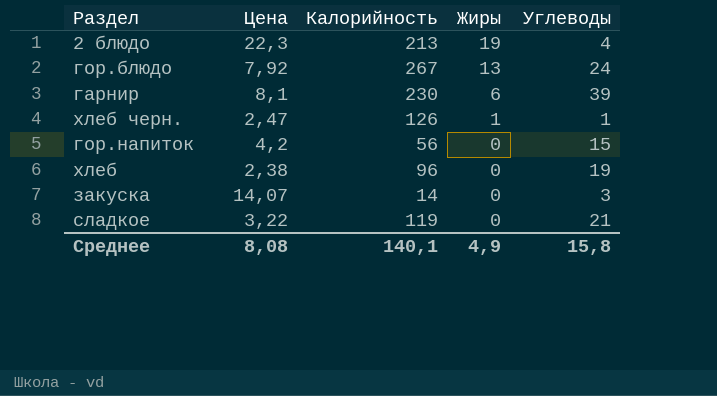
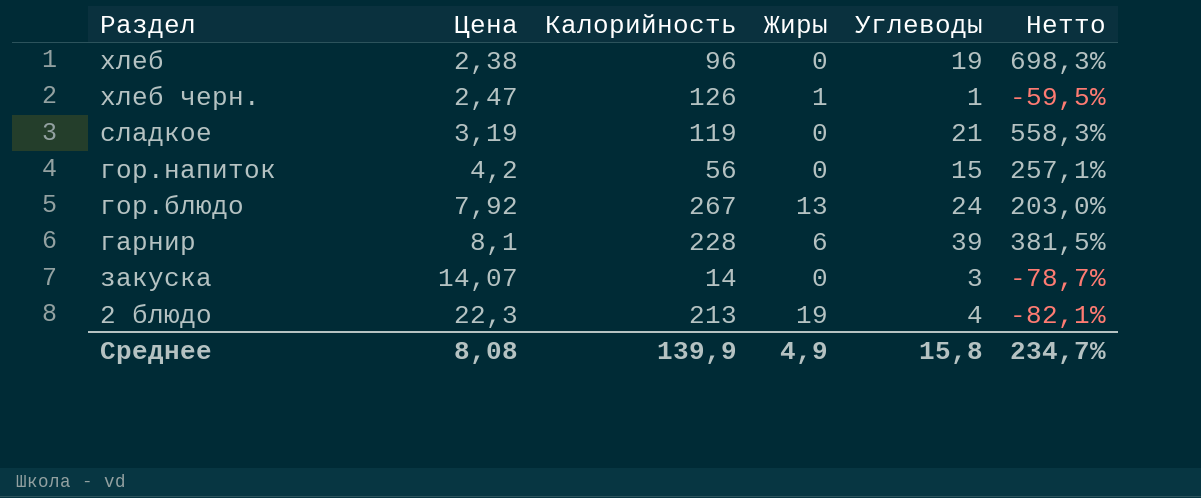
row order: Жиры descending -> Цена ascending
column Нетто | formula: none -> ([Углеводы] - [Цена]) / [Цена]
сладкое | Цена: 3,22 -> 3,19
гарнир | Калорийность: 230 -> 228
Среднее | Калорийность: 140,1 -> 139,9

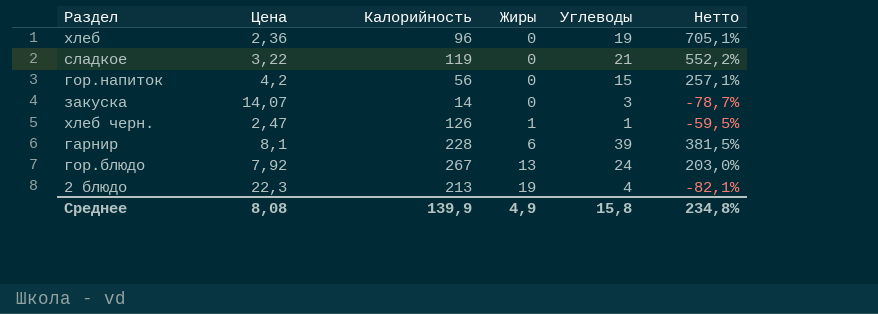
row order: Цена ascending -> Жиры ascending
хлеб | Цена: 2,38 -> 2,36
хлеб | Нетто: 698,3% -> 705,1%
сладкое | Цена: 3,19 -> 3,22
сладкое | Нетто: 558,3% -> 552,2%
Среднее | Нетто: 234,7% -> 234,8%

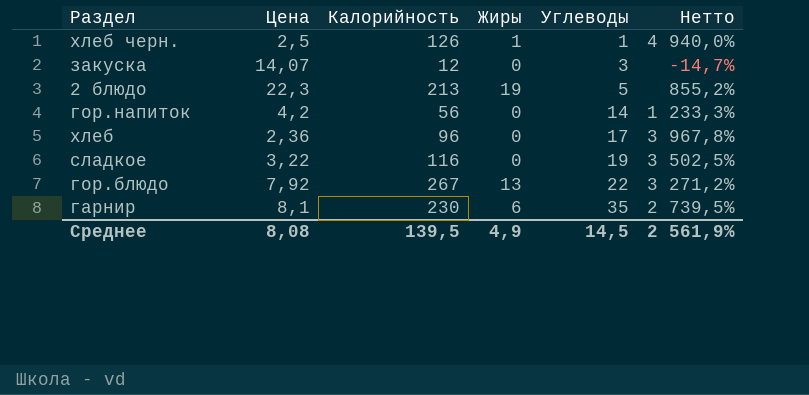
row order: Жиры ascending -> Углеводы ascending
column Нетто | formula: ([Углеводы] - [Цена]) / [Цена] -> ([Калорийность] - [Цена]) / [Цена]
хлеб черн. | Цена: 2,47 -> 2,5
закуска | Калорийность: 14 -> 12
2 блюдо | Углеводы: 4 -> 5
гор.напиток | Углеводы: 15 -> 14
хлеб | Углеводы: 19 -> 17
сладкое | Калорийность: 119 -> 116
сладкое | Углеводы: 21 -> 19
гор.блюдо | Углеводы: 24 -> 22
гарнир | Калорийность: 228 -> 230
гарнир | Углеводы: 39 -> 35
Среднее | Калорийность: 139,9 -> 139,5
Среднее | Углеводы: 15,8 -> 14,5
Среднее | Нетто: 234,8% -> 2 561,9%

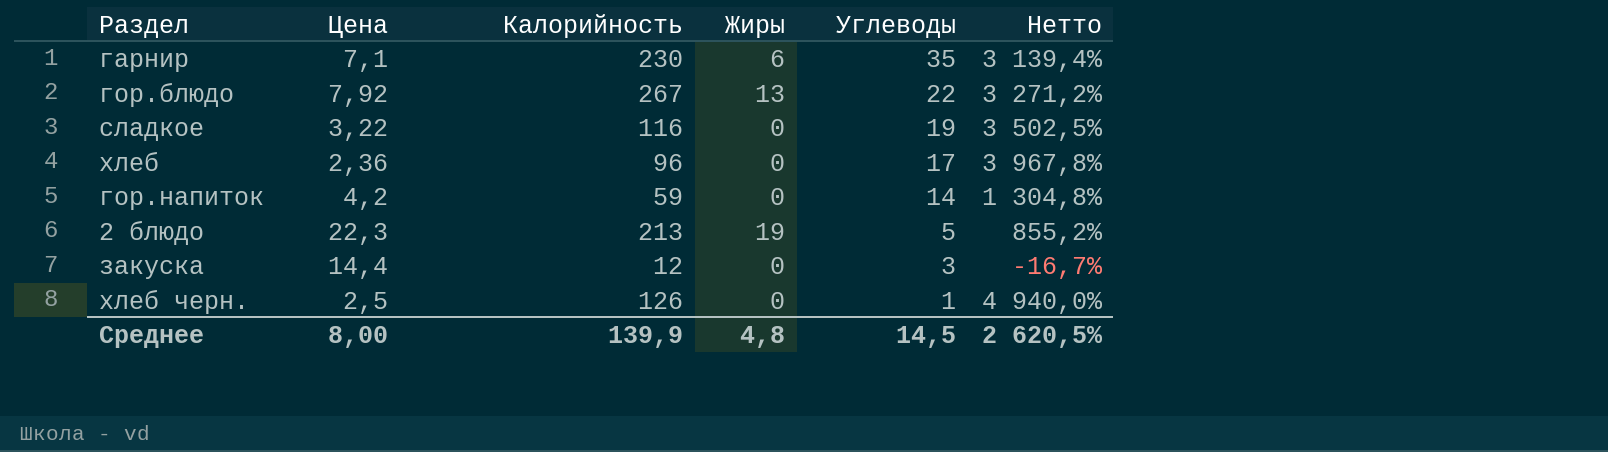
row order: Углеводы ascending -> Углеводы descending
гарнир | Цена: 8,1 -> 7,1
гарнир | Нетто: 2 739,5% -> 3 139,4%
гор.напиток | Калорийность: 56 -> 59
гор.напиток | Нетто: 1 233,3% -> 1 304,8%
закуска | Цена: 14,07 -> 14,4
закуска | Нетто: -14,7% -> -16,7%
хлеб черн. | Жиры: 1 -> 0
Среднее | Цена: 8,08 -> 8,00
Среднее | Калорийность: 139,5 -> 139,9
Среднее | Жиры: 4,9 -> 4,8
Среднее | Нетто: 2 561,9% -> 2 620,5%

